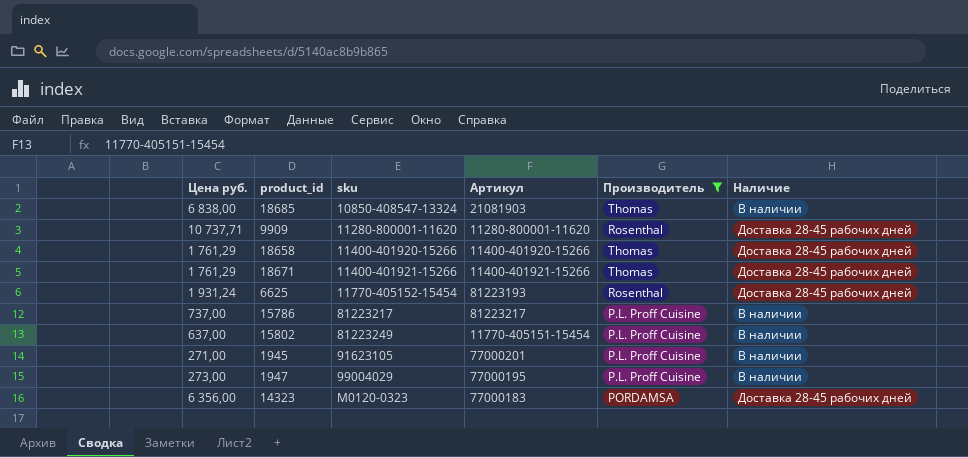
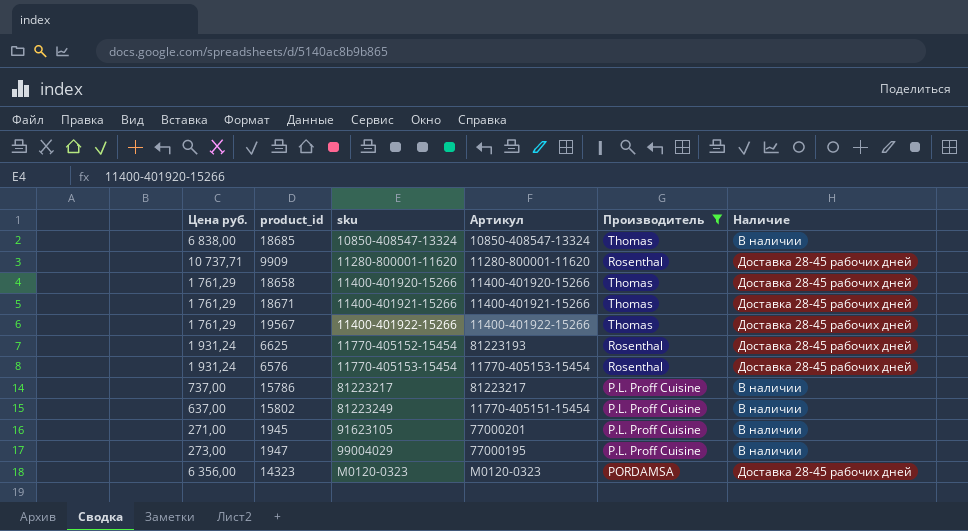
18685 | Артикул: 21081903 -> 10850-408547-13324
row 19567: none -> 1 761,29 | 11400-401922-15266 | 11400-401922-15266 | Thomas | Доставка 28-45 рабочих дней
row 6576: none -> 1 931,24 | 11770-405153-15454 | 11770-405153-15454 | Rosenthal | Доставка 28-45 рабочих дней
14323 | Артикул: 77000183 -> M0120-0323

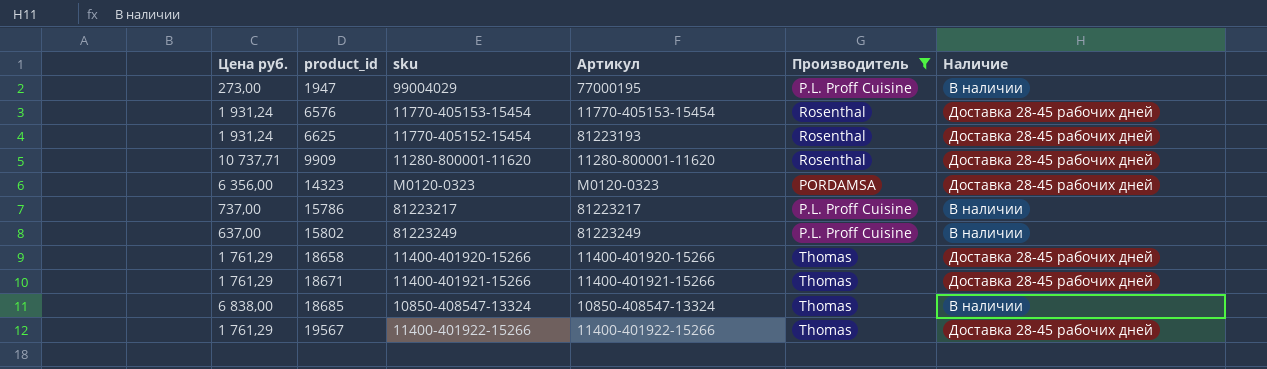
row order: sku ascending -> product_id ascending
row 1945: 271,00 | 91623105 | 77000201 | P.L. Proff Cuisine | В наличии -> none
15802 | Артикул: 11770-405151-15454 -> 81223249

